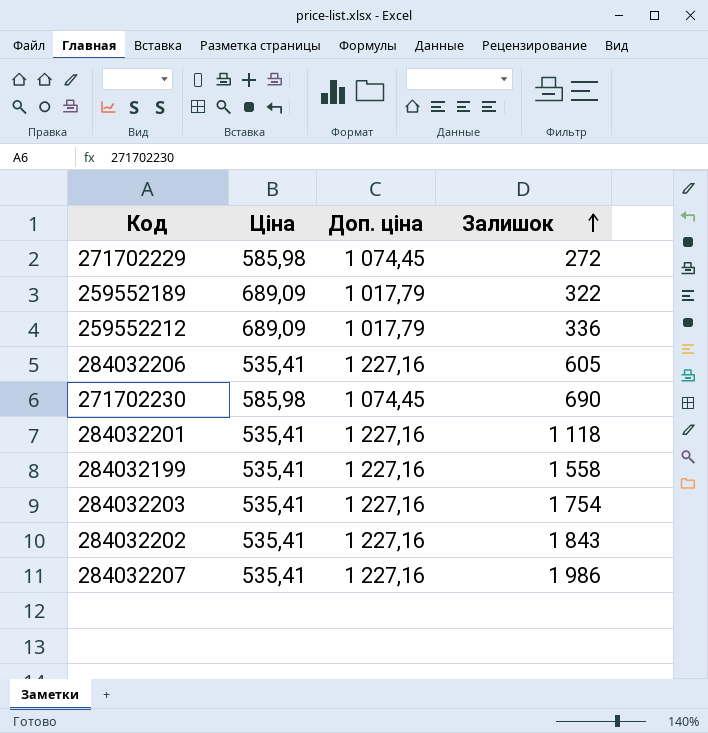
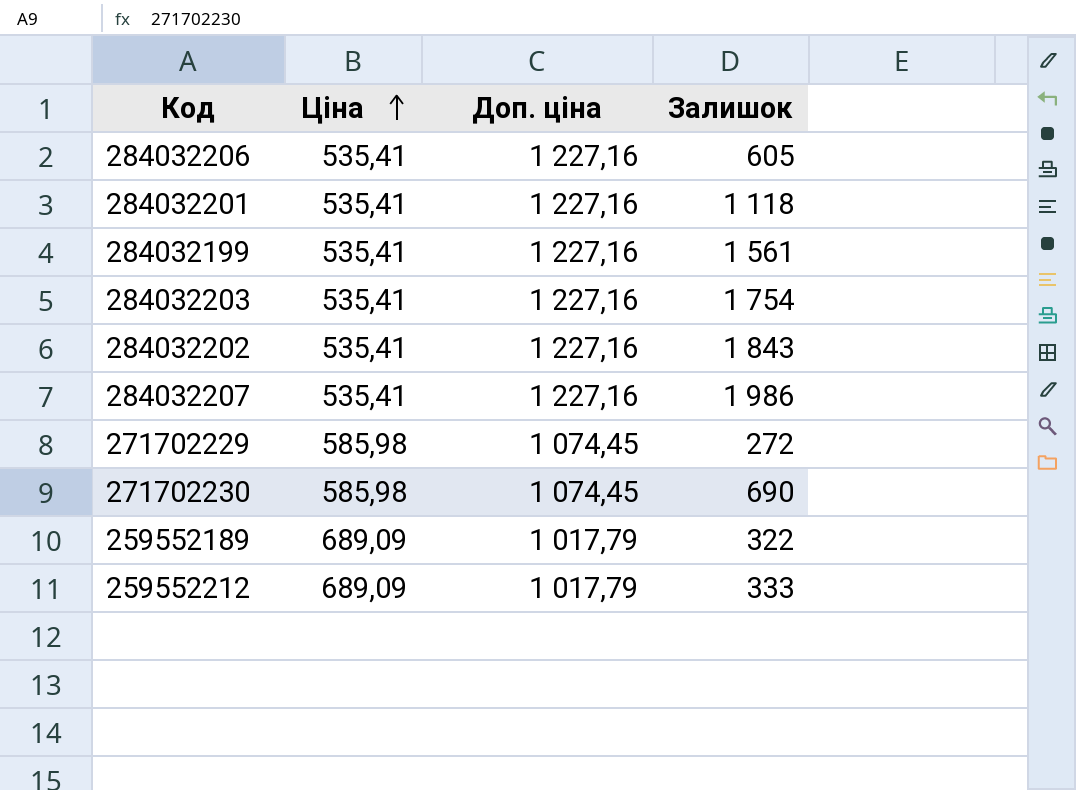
row order: Залишок ascending -> Ціна ascending
284032199 | Залишок: 1 558 -> 1 561
259552212 | Залишок: 336 -> 333

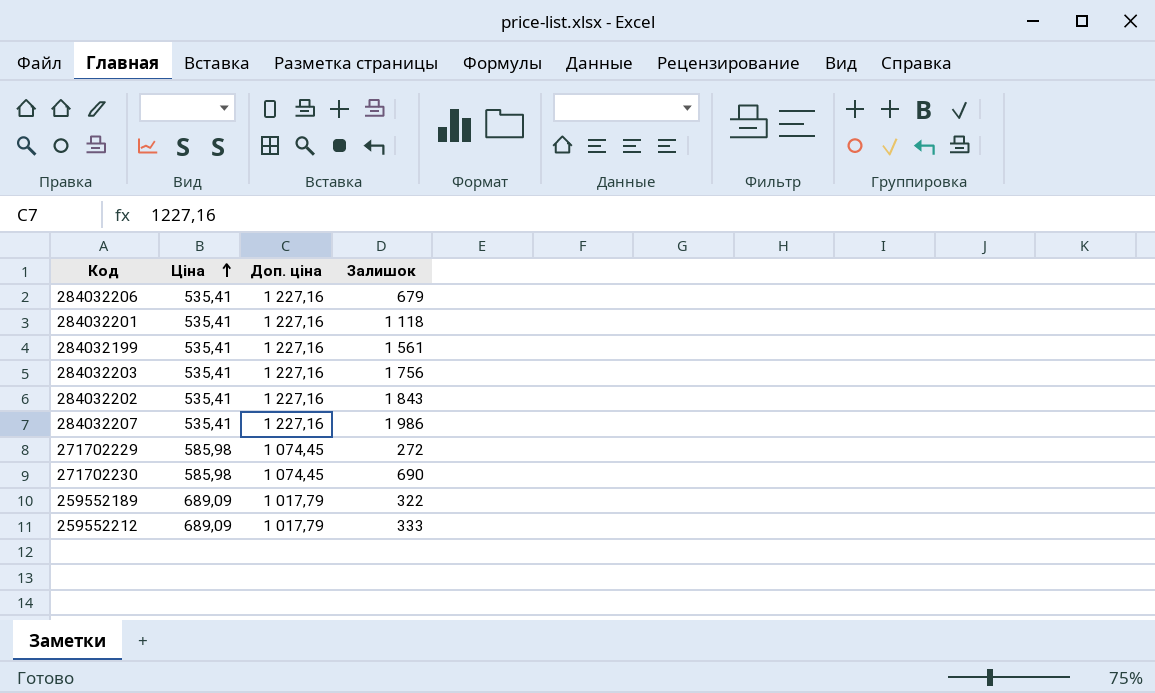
284032206 | Залишок: 605 -> 679
284032203 | Залишок: 1 754 -> 1 756

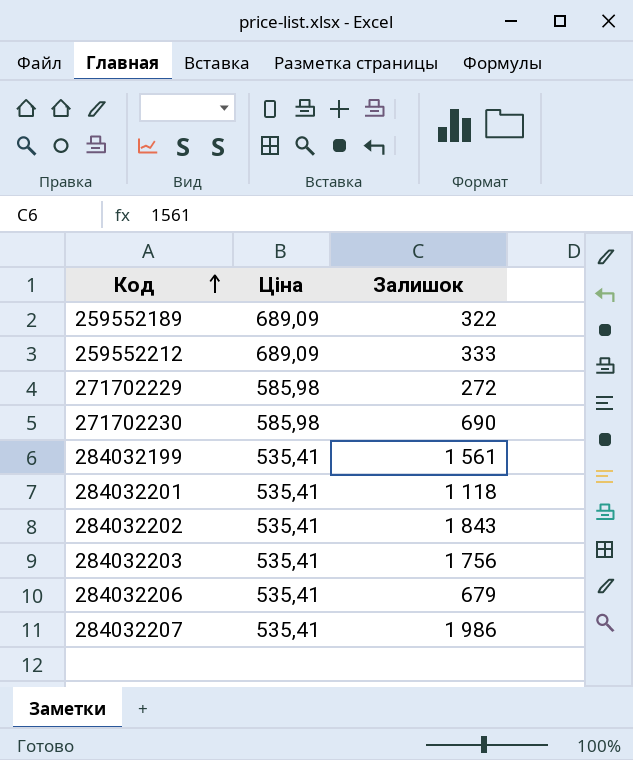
row order: Ціна ascending -> Код ascending
column Доп. ціна | position: 3 -> none

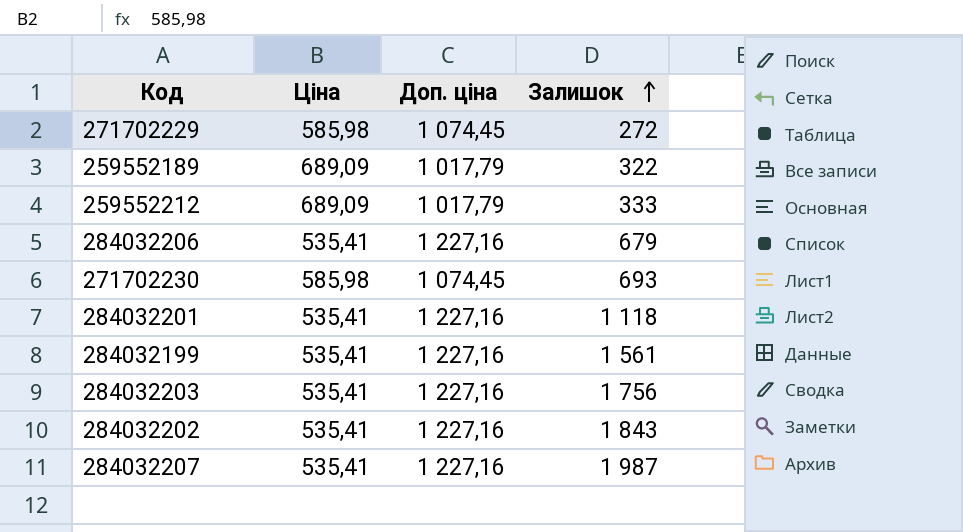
row order: Код ascending -> Залишок ascending
column Доп. ціна | position: none -> 3
271702230 | Залишок: 690 -> 693
284032207 | Залишок: 1 986 -> 1 987

